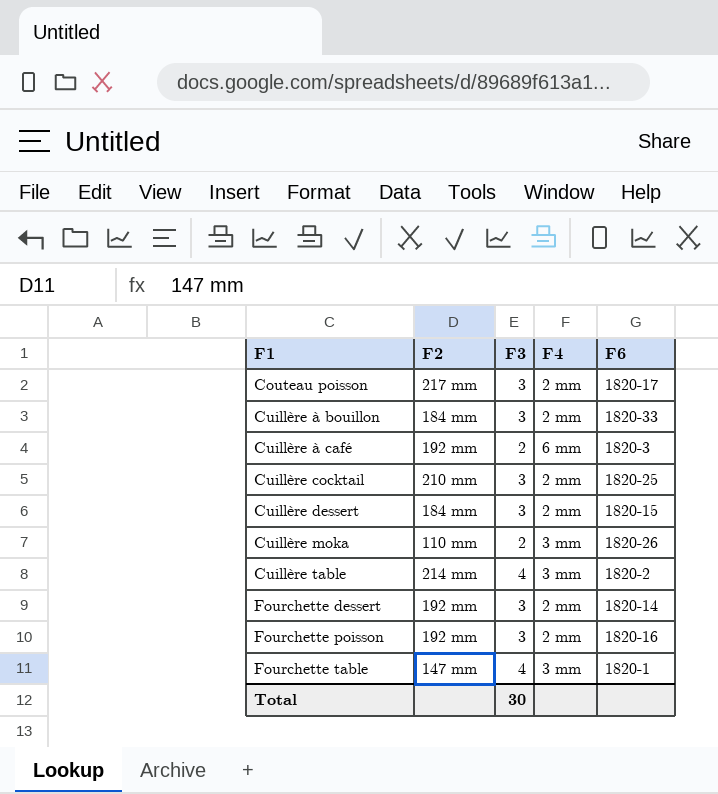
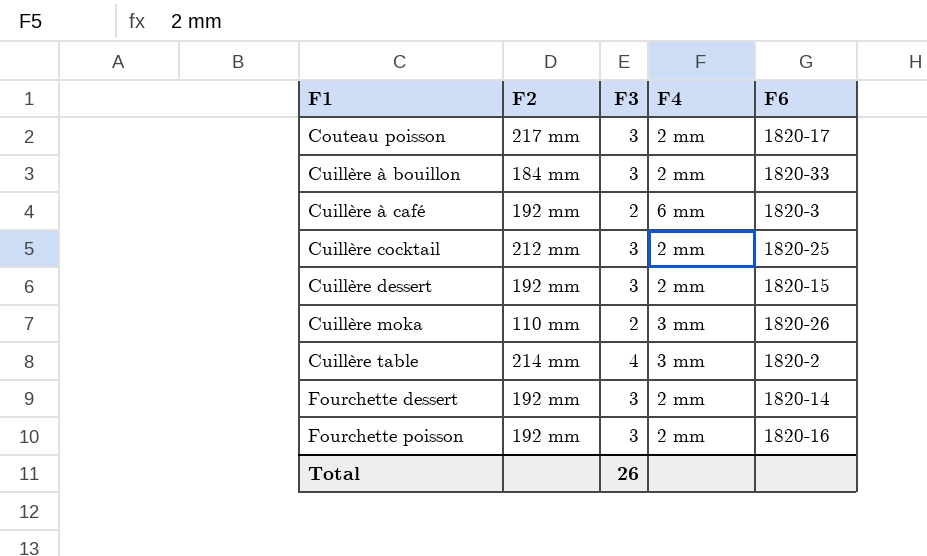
row Fourchette table: 147 mm | 4 | 3 mm | 1820-1 -> none
Cuillère cocktail | F2: 210 mm -> 212 mm
Cuillère dessert | F2: 184 mm -> 192 mm
Total | F3: 30 -> 26

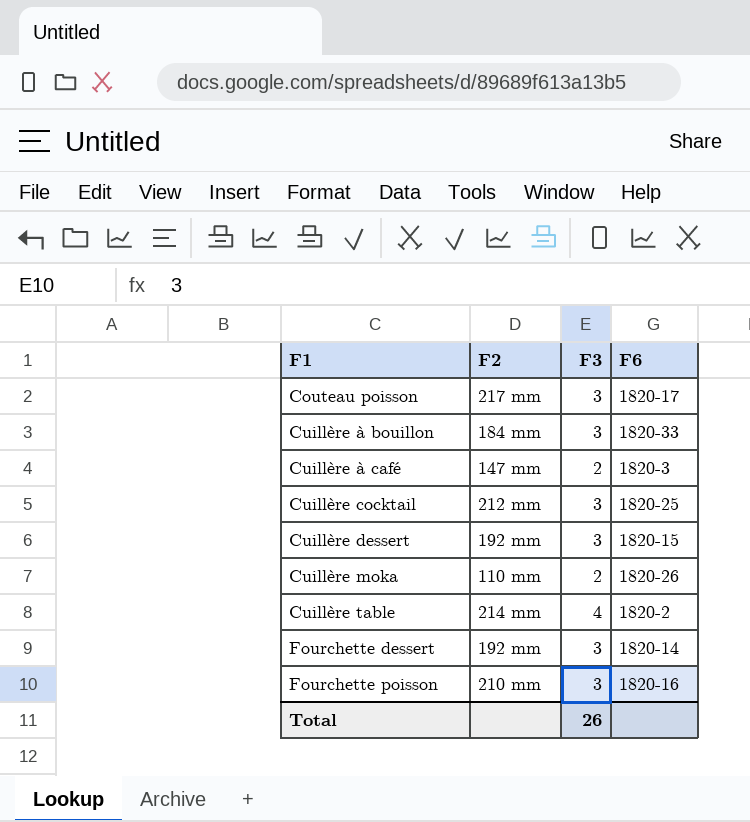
column F4 | position: 4 -> none
Cuillère à café | F2: 192 mm -> 147 mm
Fourchette poisson | F2: 192 mm -> 210 mm

